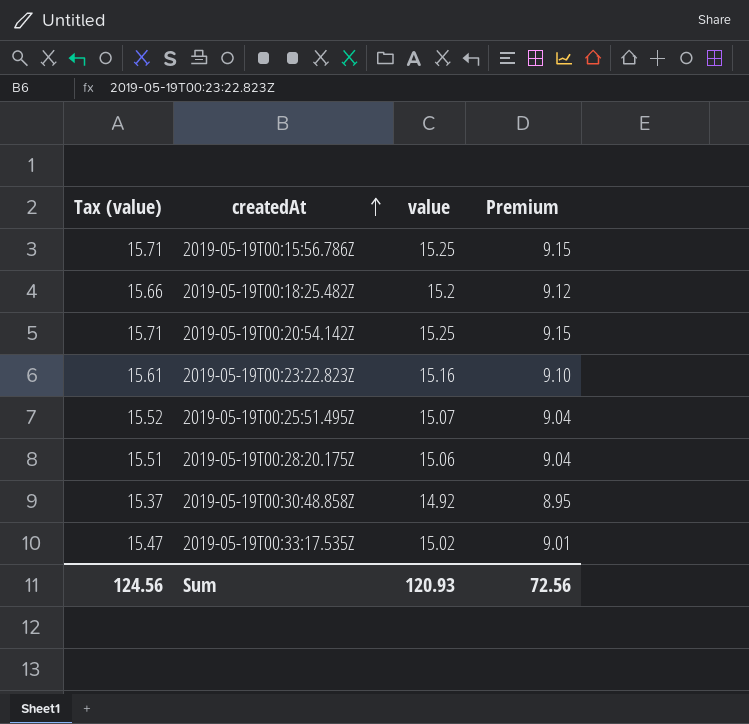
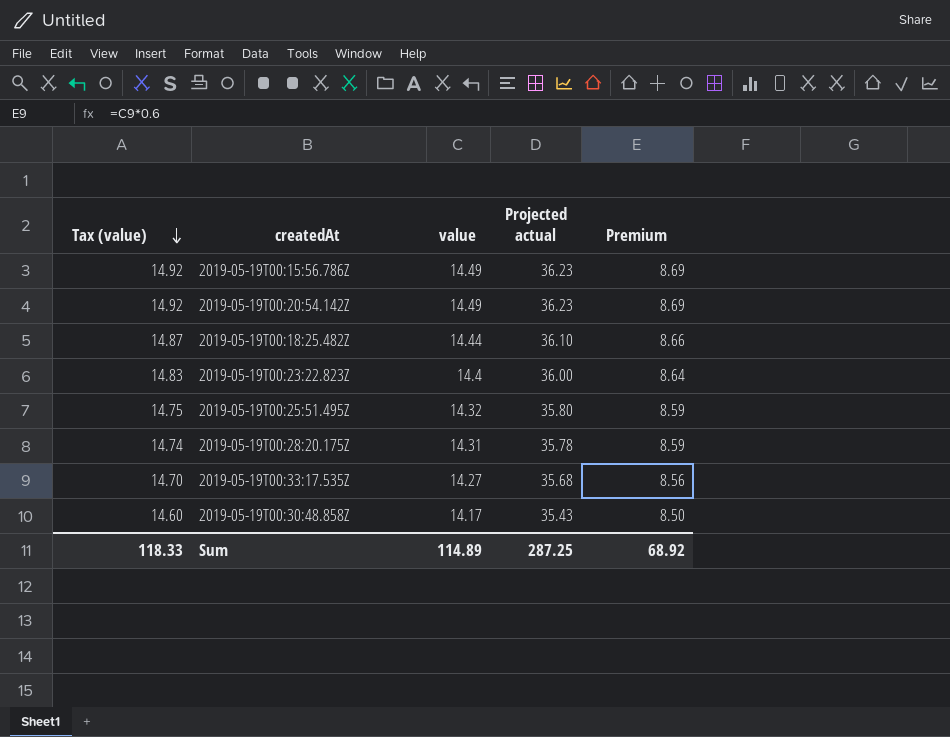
row order: createdAt ascending -> Tax (value) descending
column Projected actual | formula: none -> [value] * 2.5
2019-05-19T00:15:56.786Z | Tax (value): 15.71 -> 14.92
2019-05-19T00:15:56.786Z | value: 15.25 -> 14.49
2019-05-19T00:15:56.786Z | Premium: 9.15 -> 8.69
2019-05-19T00:20:54.142Z | Tax (value): 15.71 -> 14.92
2019-05-19T00:20:54.142Z | value: 15.25 -> 14.49
2019-05-19T00:20:54.142Z | Premium: 9.15 -> 8.69
2019-05-19T00:18:25.482Z | Tax (value): 15.66 -> 14.87
2019-05-19T00:18:25.482Z | value: 15.2 -> 14.44
2019-05-19T00:18:25.482Z | Premium: 9.12 -> 8.66
2019-05-19T00:23:22.823Z | Tax (value): 15.61 -> 14.83
2019-05-19T00:23:22.823Z | value: 15.16 -> 14.4
2019-05-19T00:23:22.823Z | Premium: 9.10 -> 8.64
2019-05-19T00:25:51.495Z | Tax (value): 15.52 -> 14.75
2019-05-19T00:25:51.495Z | value: 15.07 -> 14.32
2019-05-19T00:25:51.495Z | Premium: 9.04 -> 8.59
2019-05-19T00:28:20.175Z | Tax (value): 15.51 -> 14.74
2019-05-19T00:28:20.175Z | value: 15.06 -> 14.31
2019-05-19T00:28:20.175Z | Premium: 9.04 -> 8.59
2019-05-19T00:33:17.535Z | Tax (value): 15.47 -> 14.70
2019-05-19T00:33:17.535Z | value: 15.02 -> 14.27
2019-05-19T00:33:17.535Z | Premium: 9.01 -> 8.56
2019-05-19T00:30:48.858Z | Tax (value): 15.37 -> 14.60
2019-05-19T00:30:48.858Z | value: 14.92 -> 14.17
2019-05-19T00:30:48.858Z | Premium: 8.95 -> 8.50
Sum | Tax (value): 124.56 -> 118.33
Sum | value: 120.93 -> 114.89
Sum | Premium: 72.56 -> 68.92

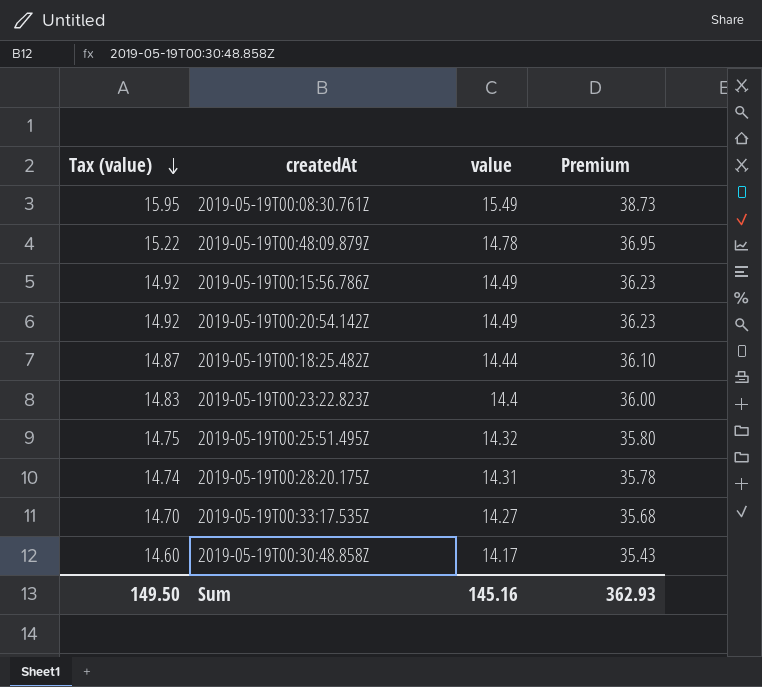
column Projected actual | formula: [value] * 2.5 -> none
column Premium | formula: [value] * 0.6 -> [value] * 2.5
row 2019-05-19T00:08:30.761Z: none -> 15.95 | 15.49 | 38.73
row 2019-05-19T00:48:09.879Z: none -> 15.22 | 14.78 | 36.95
Sum | Tax (value): 118.33 -> 149.50
Sum | value: 114.89 -> 145.16
Sum | Premium: 68.92 -> 362.93

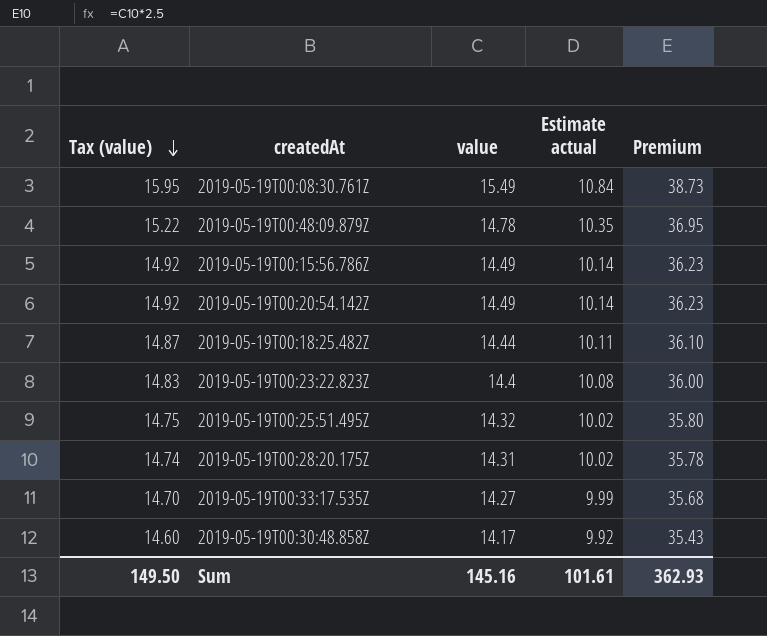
column Estimate actual | formula: none -> [value] * 0.7

